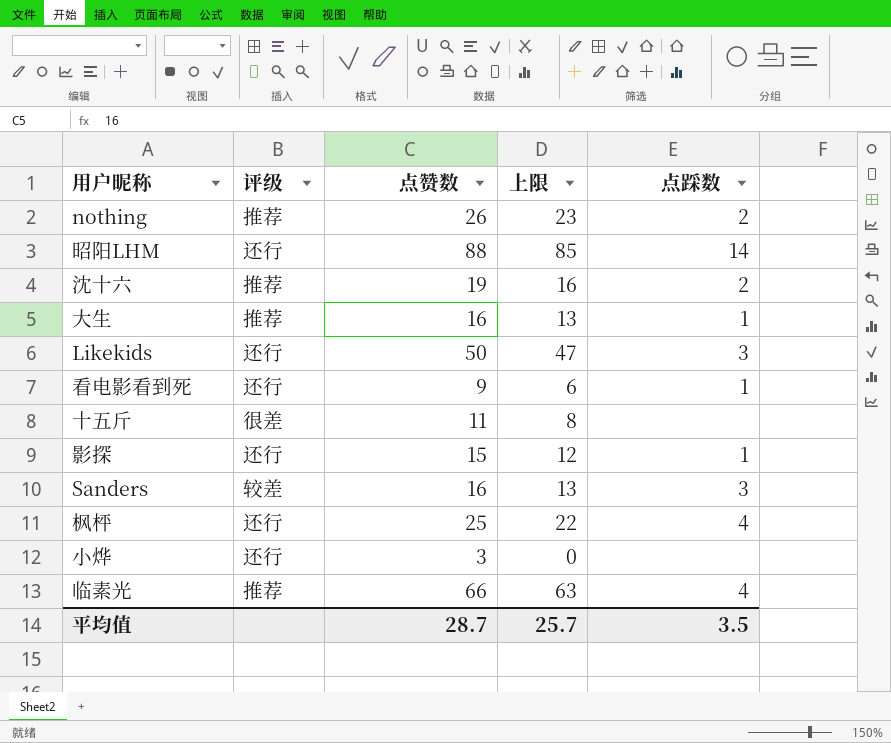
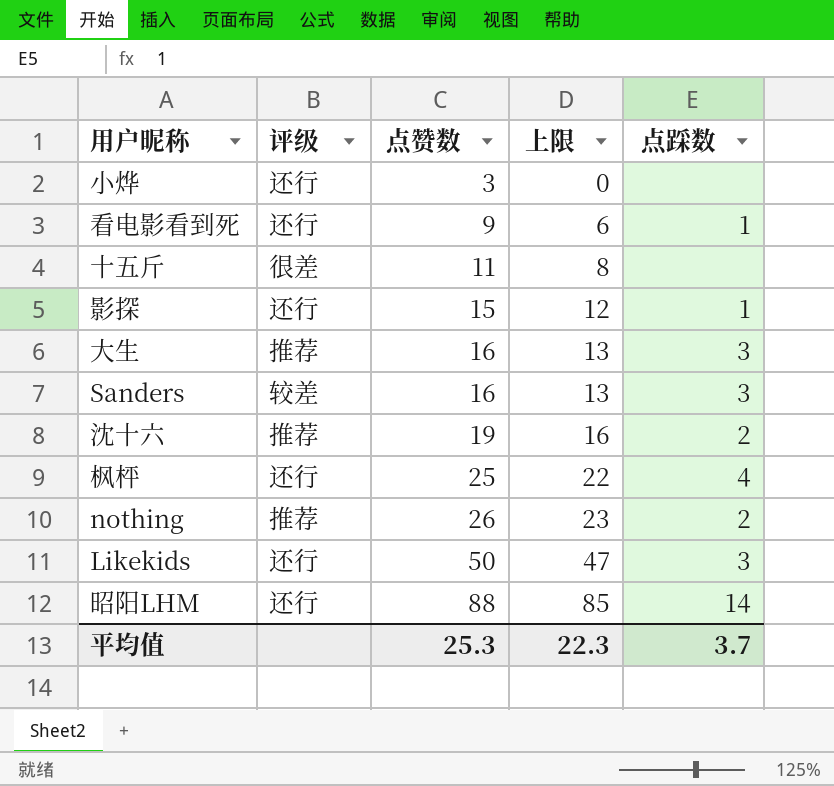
row order: none -> 点赞数 ascending
row 临素光: 推荐 | 66 | 63 | 4 -> none
大生 | 点踩数: 1 -> 3
平均值 | 点赞数: 28.7 -> 25.3
平均值 | 上限: 25.7 -> 22.3
平均值 | 点踩数: 3.5 -> 3.7

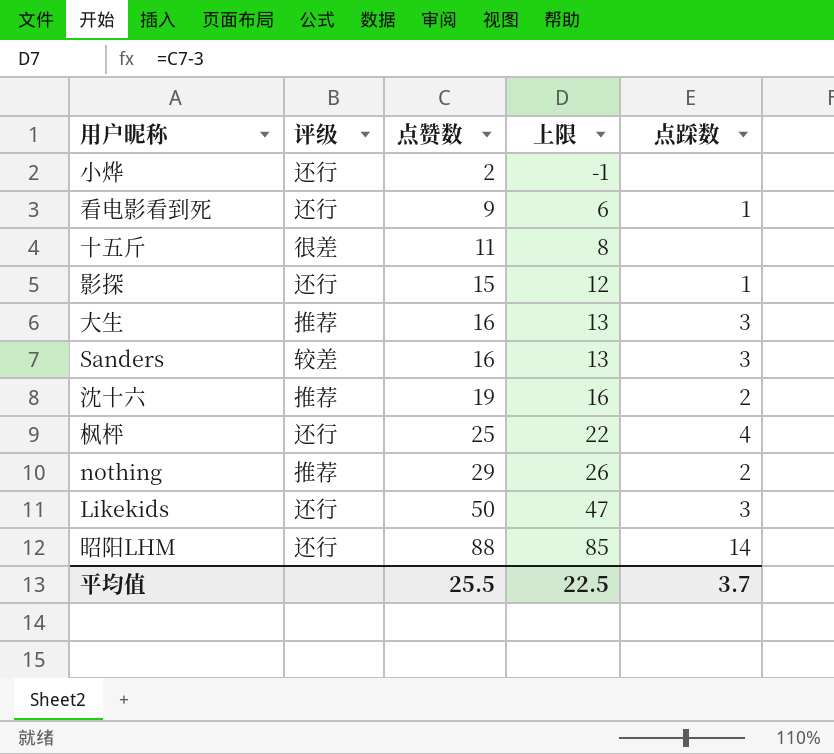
小烨 | 点赞数: 3 -> 2
小烨 | 上限: 0 -> -1
nothing | 点赞数: 26 -> 29
nothing | 上限: 23 -> 26
平均值 | 点赞数: 25.3 -> 25.5
平均值 | 上限: 22.3 -> 22.5

